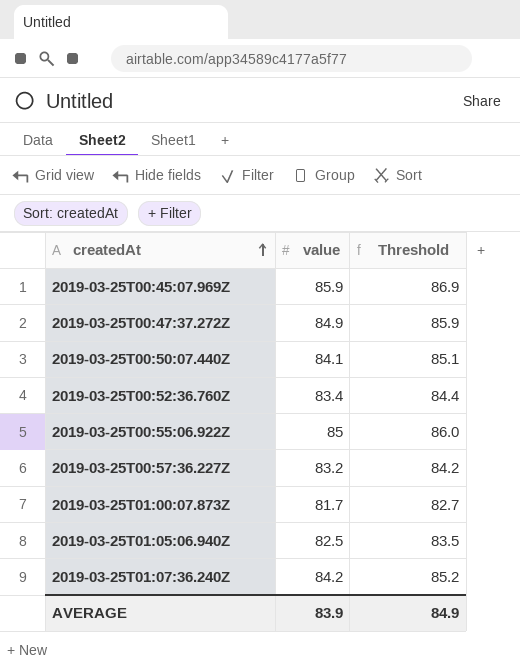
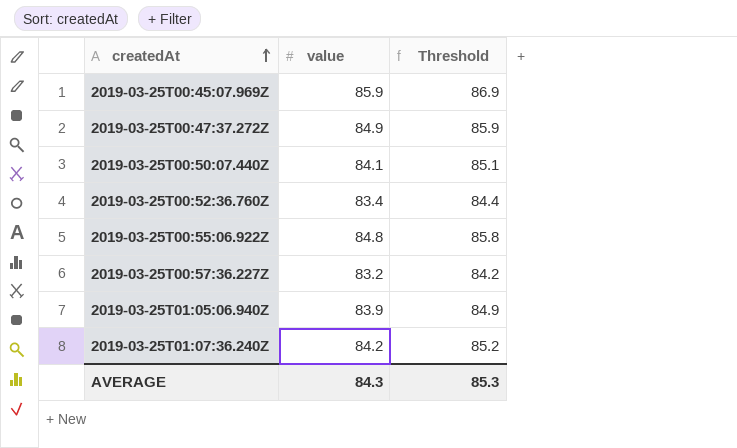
row 2019-03-25T01:00:07.873Z: 81.7 | 82.7 -> none
2019-03-25T00:55:06.922Z | value: 85 -> 84.8
2019-03-25T00:55:06.922Z | Threshold: 86.0 -> 85.8
2019-03-25T01:05:06.940Z | value: 82.5 -> 83.9
2019-03-25T01:05:06.940Z | Threshold: 83.5 -> 84.9
AVERAGE | value: 83.9 -> 84.3
AVERAGE | Threshold: 84.9 -> 85.3

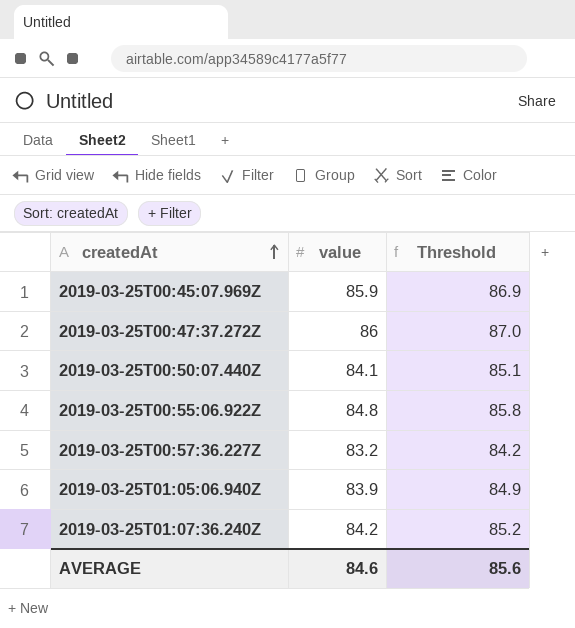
row 2019-03-25T00:52:36.760Z: 83.4 | 84.4 -> none
2019-03-25T00:47:37.272Z | value: 84.9 -> 86
2019-03-25T00:47:37.272Z | Threshold: 85.9 -> 87.0
AVERAGE | value: 84.3 -> 84.6
AVERAGE | Threshold: 85.3 -> 85.6

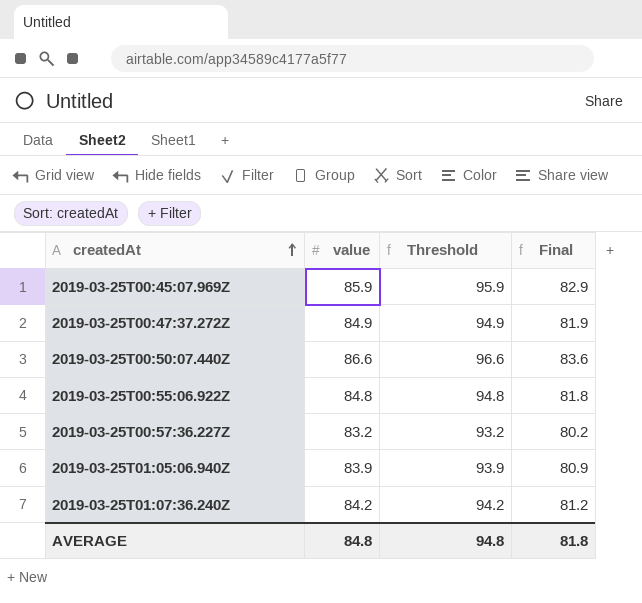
column Threshold | formula: [value] + 1 -> [value] + 10
column Final | formula: none -> [value] - 3
2019-03-25T00:47:37.272Z | value: 86 -> 84.9
2019-03-25T00:50:07.440Z | value: 84.1 -> 86.6
AVERAGE | value: 84.6 -> 84.8
AVERAGE | Threshold: 85.6 -> 94.8

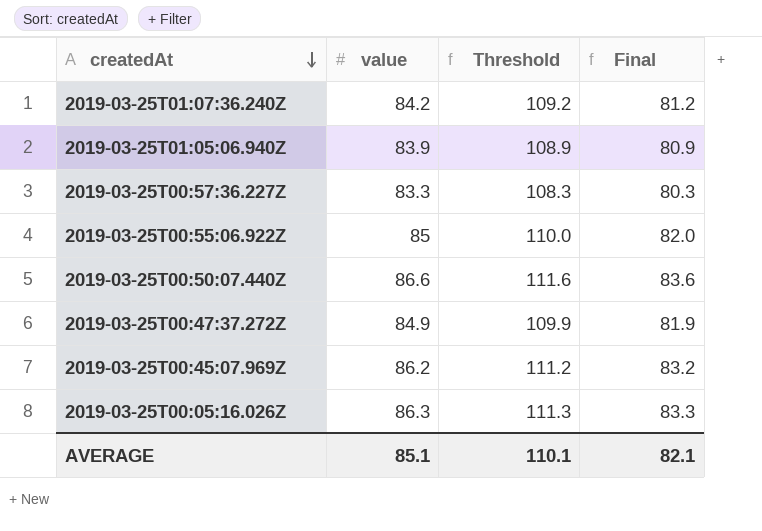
row order: createdAt ascending -> createdAt descending
column Threshold | formula: [value] + 10 -> [value] + 25
2019-03-25T00:57:36.227Z | value: 83.2 -> 83.3
2019-03-25T00:57:36.227Z | Final: 80.2 -> 80.3
2019-03-25T00:55:06.922Z | value: 84.8 -> 85
2019-03-25T00:55:06.922Z | Final: 81.8 -> 82.0
2019-03-25T00:45:07.969Z | value: 85.9 -> 86.2
2019-03-25T00:45:07.969Z | Final: 82.9 -> 83.2
row 2019-03-25T00:05:16.026Z: none -> 86.3 | 111.3 | 83.3
AVERAGE | value: 84.8 -> 85.1
AVERAGE | Threshold: 94.8 -> 110.1
AVERAGE | Final: 81.8 -> 82.1

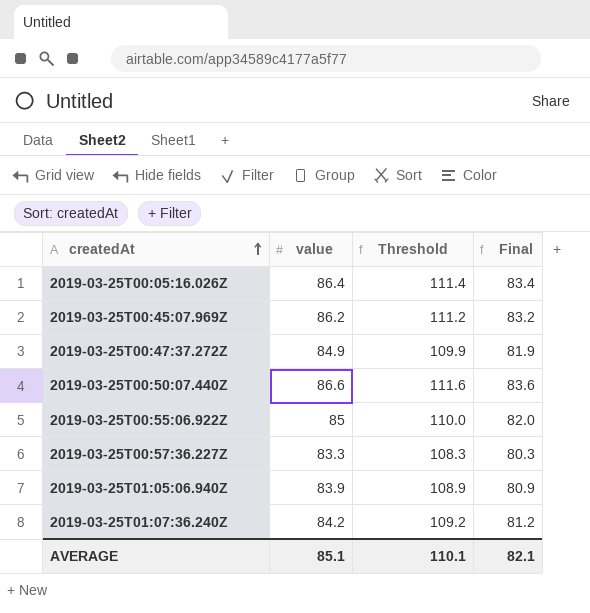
row order: createdAt descending -> createdAt ascending
2019-03-25T00:05:16.026Z | value: 86.3 -> 86.4
2019-03-25T00:05:16.026Z | Threshold: 111.3 -> 111.4
2019-03-25T00:05:16.026Z | Final: 83.3 -> 83.4

